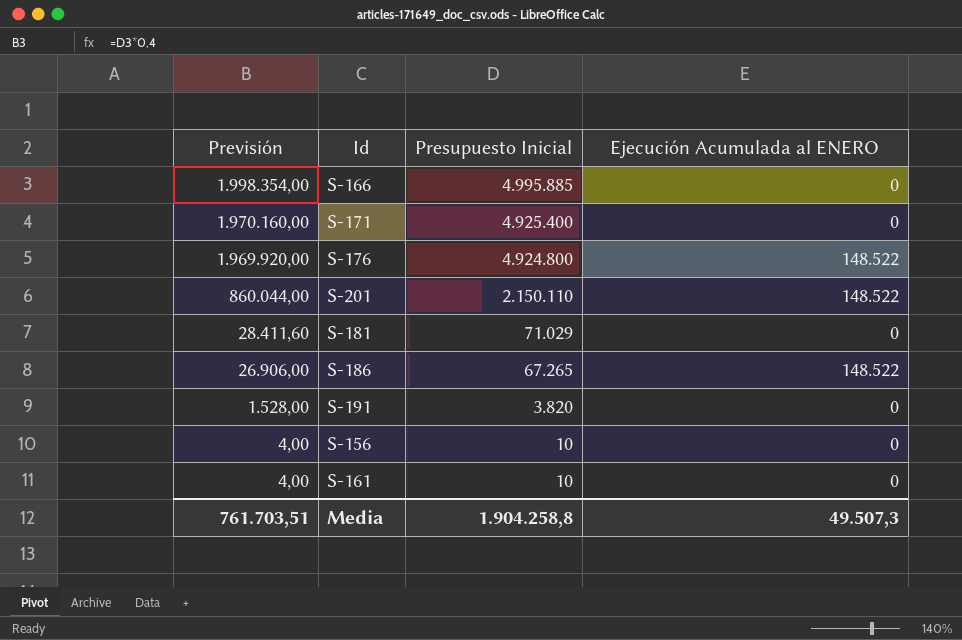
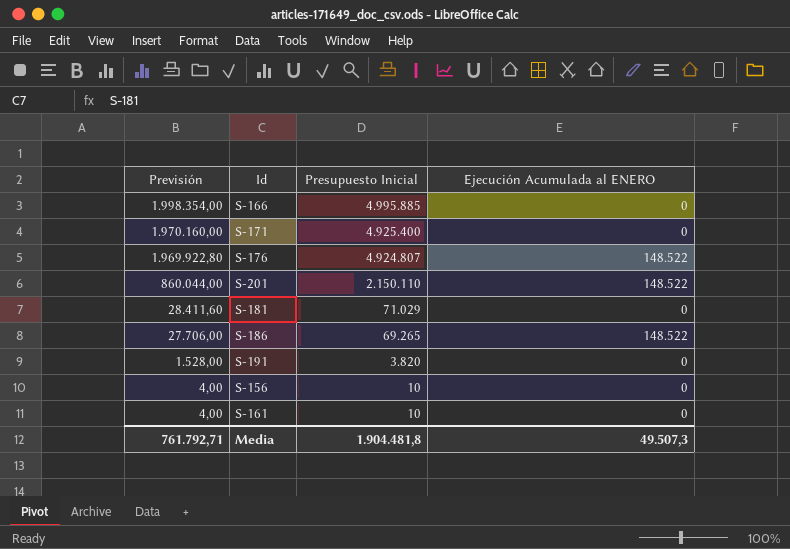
S-176 | Previsión: 1.969.920,00 -> 1.969.922,80
S-176 | Presupuesto Inicial: 4.924.800 -> 4.924.807
S-186 | Previsión: 26.906,00 -> 27.706,00
S-186 | Presupuesto Inicial: 67.265 -> 69.265
Media | Previsión: 761.703,51 -> 761.792,71
Media | Presupuesto Inicial: 1.904.258,8 -> 1.904.481,8

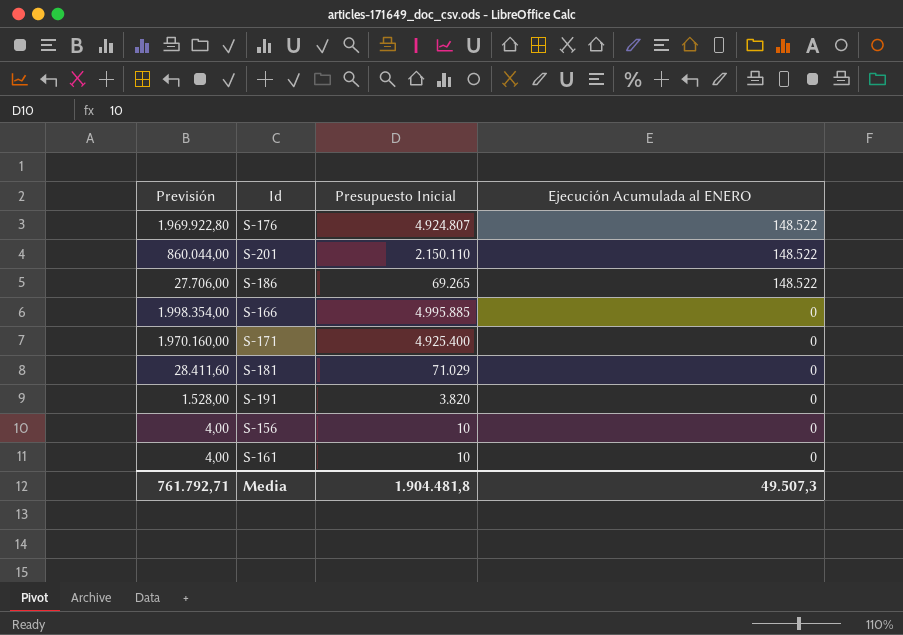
row order: Previsión descending -> Ejecución Acumulada al ENERO descending

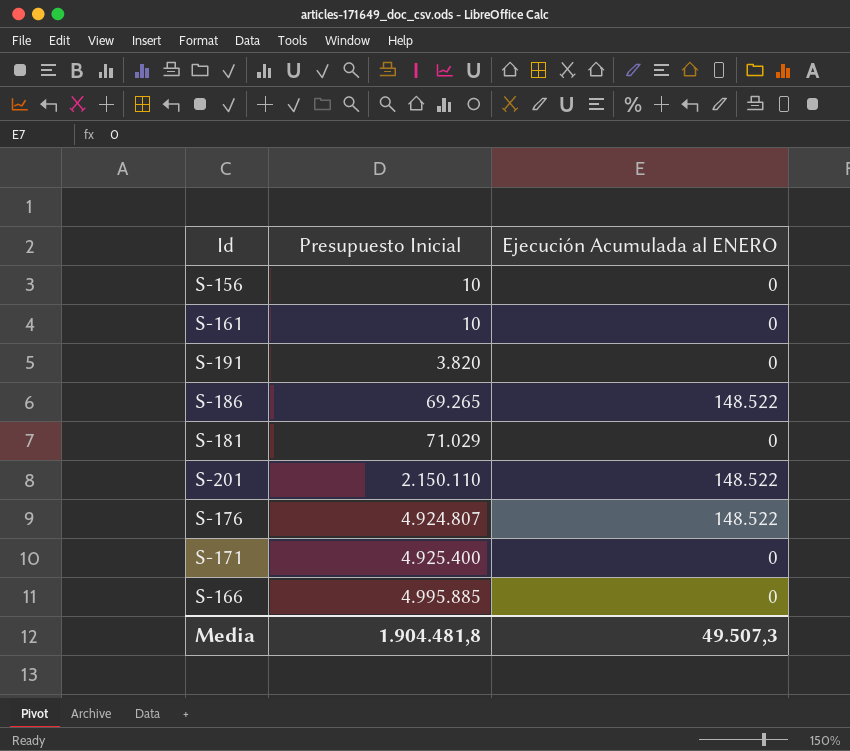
row order: Ejecución Acumulada al ENERO descending -> Presupuesto Inicial ascending
column Previsión | formula: [Presupuesto Inicial] * 0,4 -> none

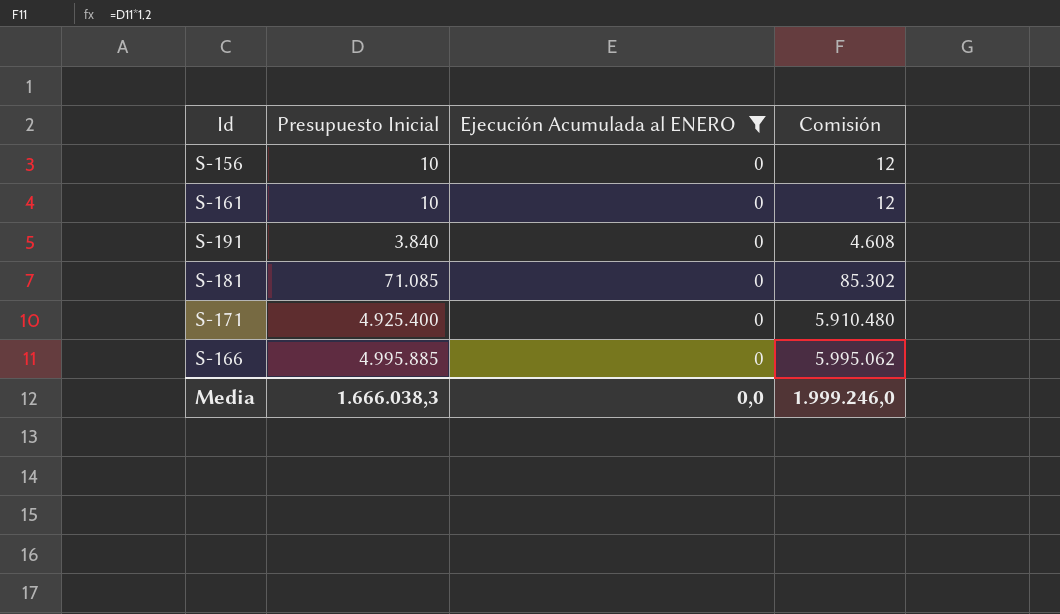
filter: none -> Ejecución Acumulada al ENERO = 0
column Comisión | formula: none -> [Presupuesto Inicial] * 1,2
S-191 | Presupuesto Inicial: 3.820 -> 3.840
S-181 | Presupuesto Inicial: 71.029 -> 71.085
Media | Presupuesto Inicial: 1.904.481,8 -> 1.666.038,3
Media | Ejecución Acumulada al ENERO: 49.507,3 -> 0,0

